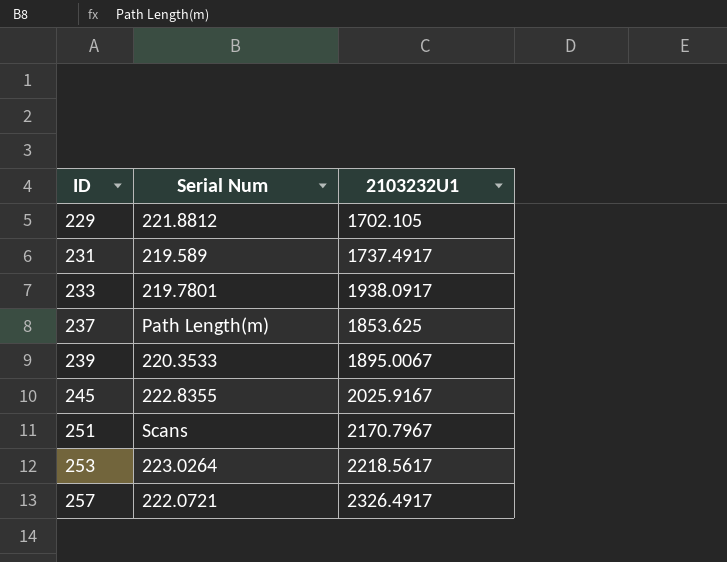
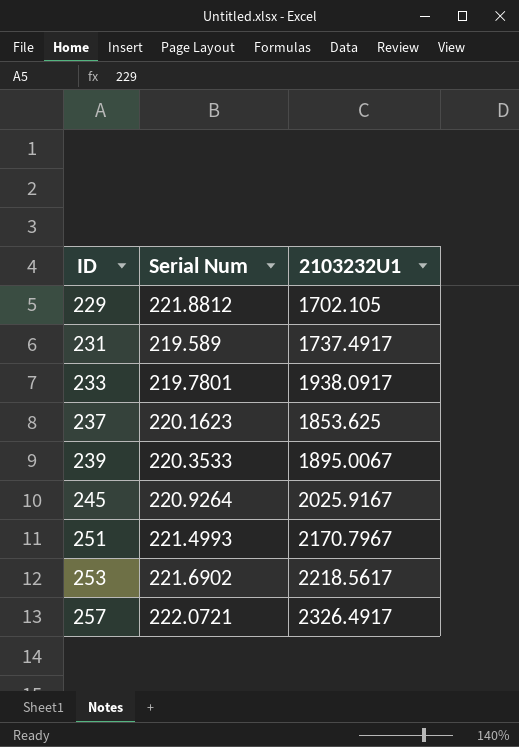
237 | Serial Num: Path Length(m) -> 220.1623
245 | Serial Num: 222.8355 -> 220.9264
251 | Serial Num: Scans -> 221.4993
253 | Serial Num: 223.0264 -> 221.6902

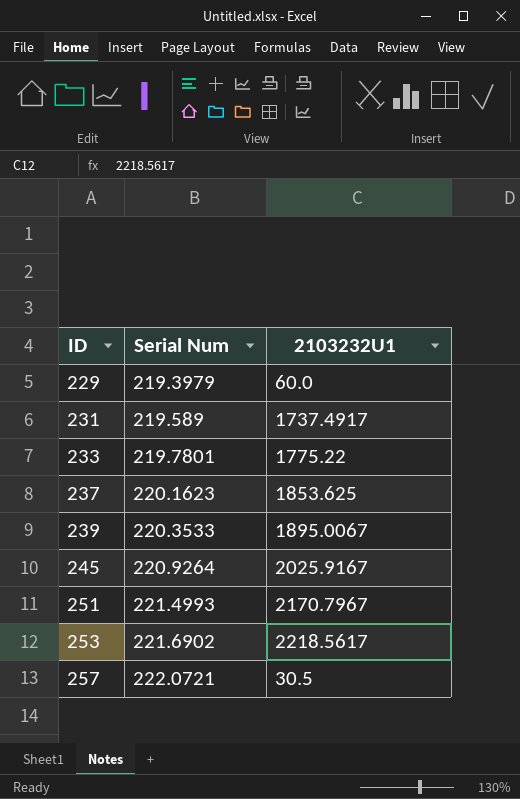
229 | Serial Num: 221.8812 -> 219.3979
229 | 2103232U1: 1702.105 -> 60.0
233 | 2103232U1: 1938.0917 -> 1775.22
257 | 2103232U1: 2326.4917 -> 30.5

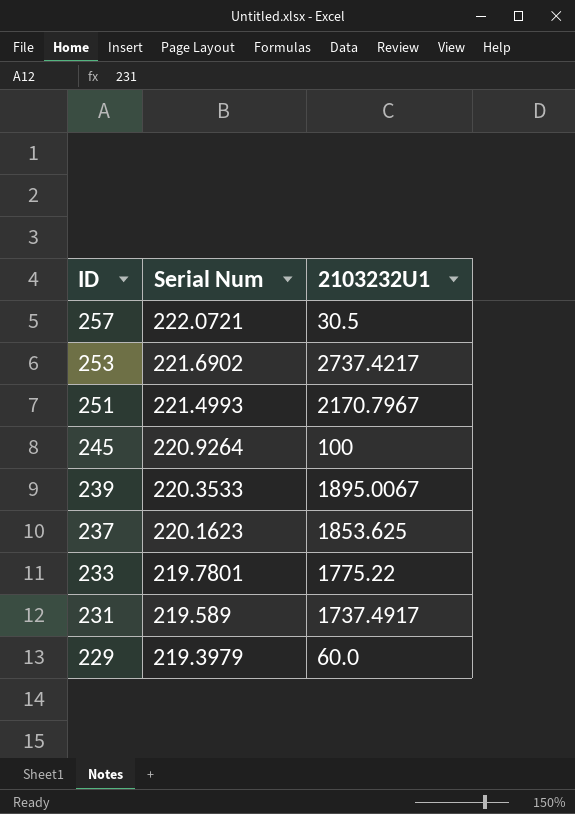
row order: ID ascending -> ID descending
253 | 2103232U1: 2218.5617 -> 2737.4217
245 | 2103232U1: 2025.9167 -> 100

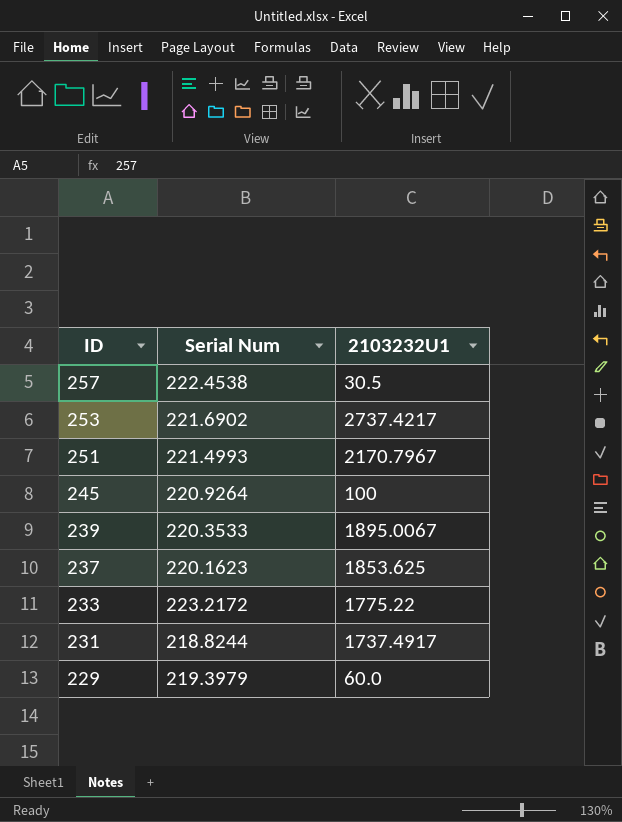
257 | Serial Num: 222.0721 -> 222.4538
233 | Serial Num: 219.7801 -> 223.2172
231 | Serial Num: 219.589 -> 218.8244

